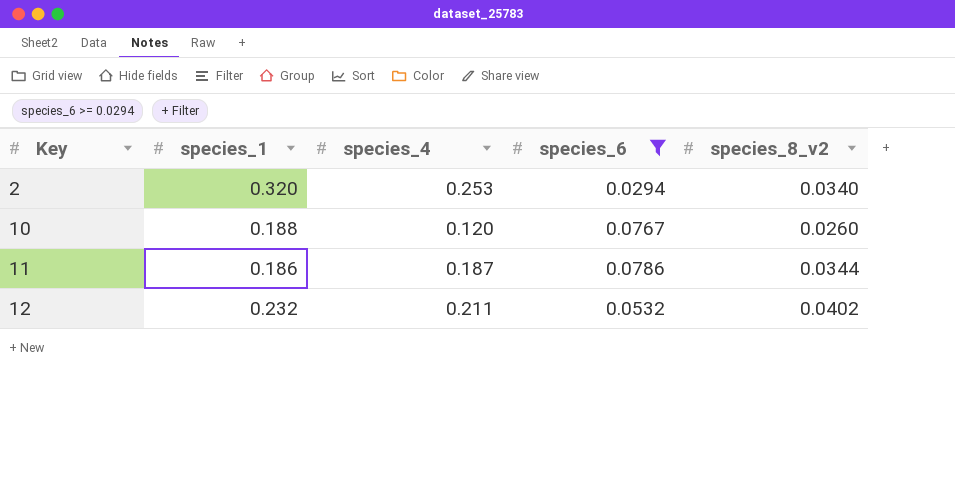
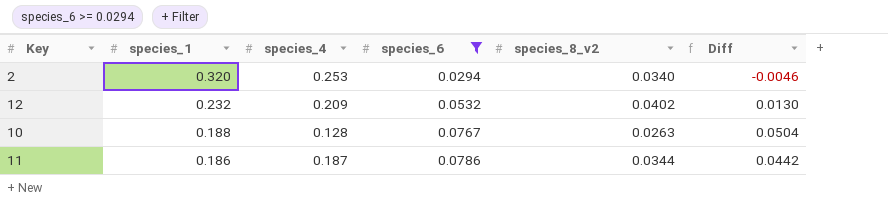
row order: Key ascending -> species_1 descending
column Diff | formula: none -> [species_6] - [species_8_v2]
12 | species_4: 0.211 -> 0.209
10 | species_4: 0.120 -> 0.128
10 | species_8_v2: 0.0260 -> 0.0263

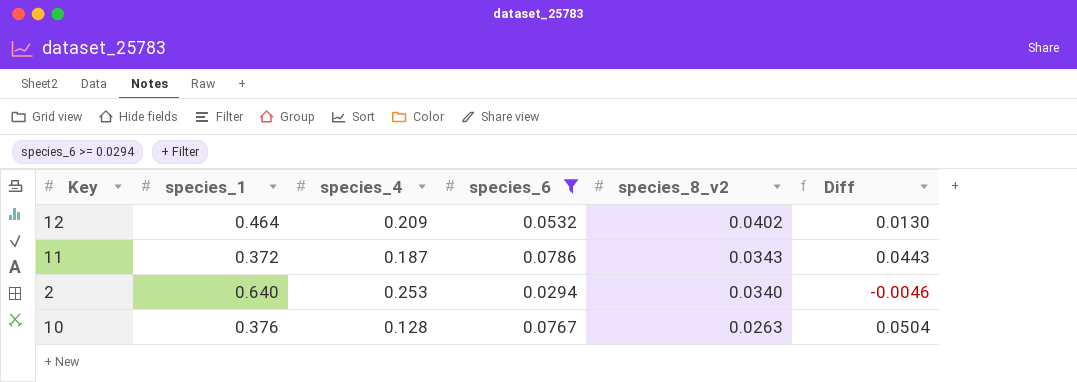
row order: species_1 descending -> species_8_v2 descending
12 | species_1: 0.232 -> 0.464
11 | species_1: 0.186 -> 0.372
11 | species_8_v2: 0.0344 -> 0.0343
11 | Diff: 0.0442 -> 0.0443
2 | species_1: 0.320 -> 0.640
10 | species_1: 0.188 -> 0.376

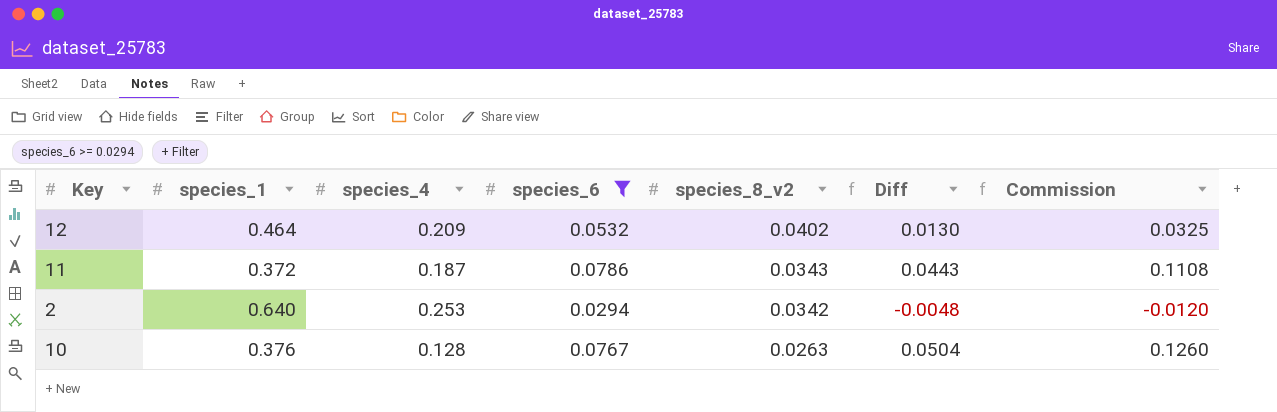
column Commission | formula: none -> [Diff] * 2.5
2 | species_8_v2: 0.0340 -> 0.0342
2 | Diff: -0.0046 -> -0.0048

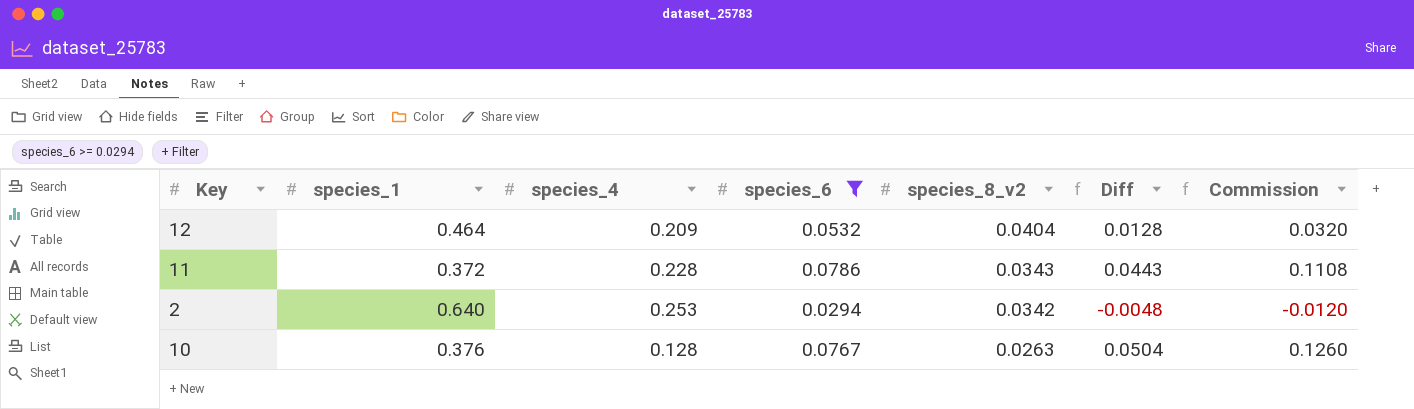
12 | species_8_v2: 0.0402 -> 0.0404
12 | Diff: 0.0130 -> 0.0128
12 | Commission: 0.0325 -> 0.0320
11 | species_4: 0.187 -> 0.228

